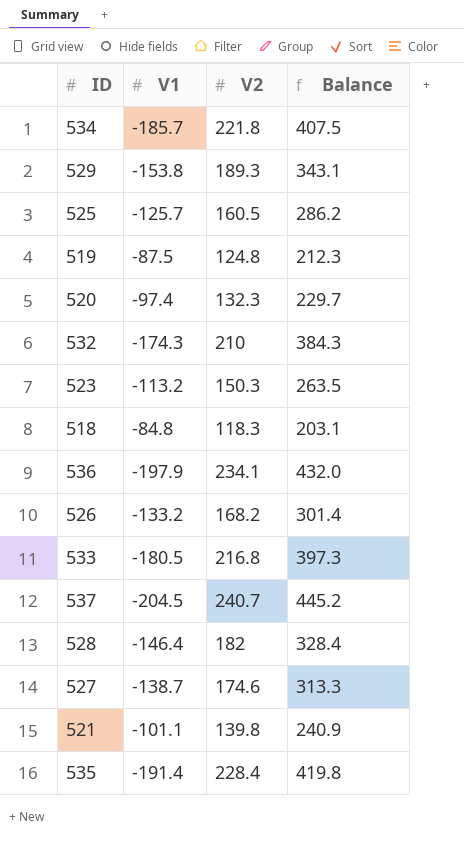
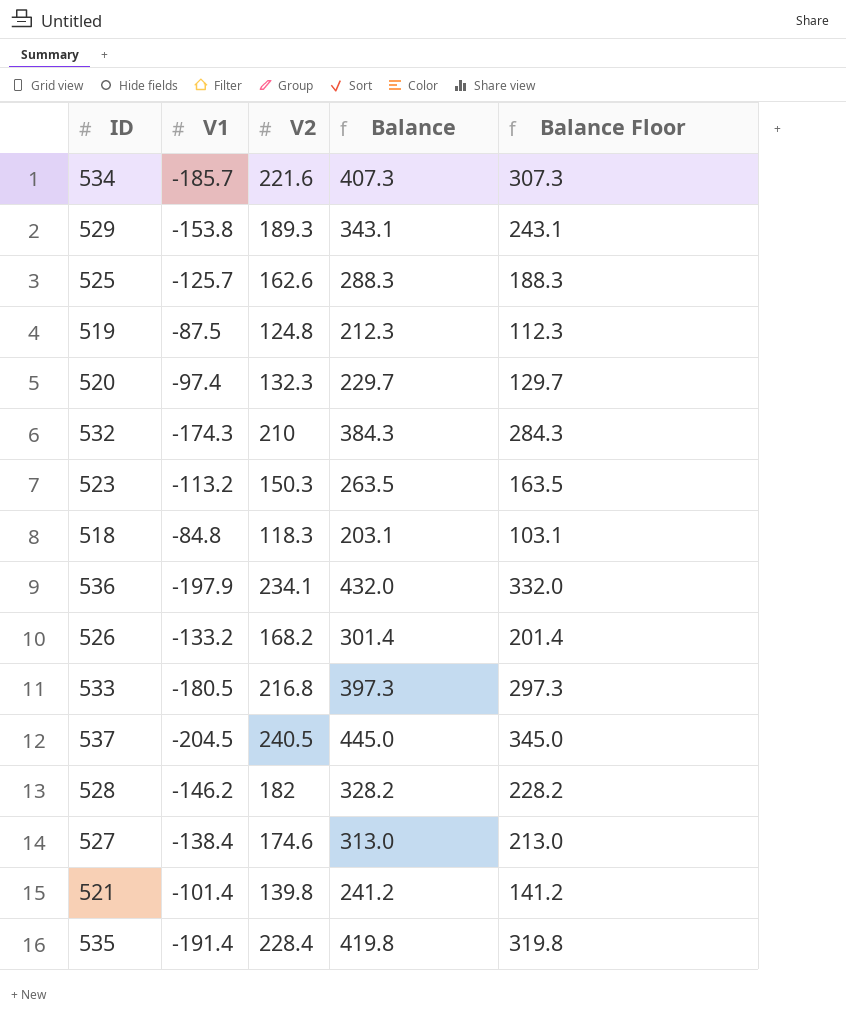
column Balance Floor | formula: none -> [Balance] - 100
534 | V2: 221.8 -> 221.6
534 | Balance: 407.5 -> 407.3
525 | V2: 160.5 -> 162.6
525 | Balance: 286.2 -> 288.3
537 | V2: 240.7 -> 240.5
537 | Balance: 445.2 -> 445.0
528 | V1: -146.4 -> -146.2
528 | Balance: 328.4 -> 328.2
527 | V1: -138.7 -> -138.4
527 | Balance: 313.3 -> 313.0
521 | V1: -101.1 -> -101.4
521 | Balance: 240.9 -> 241.2

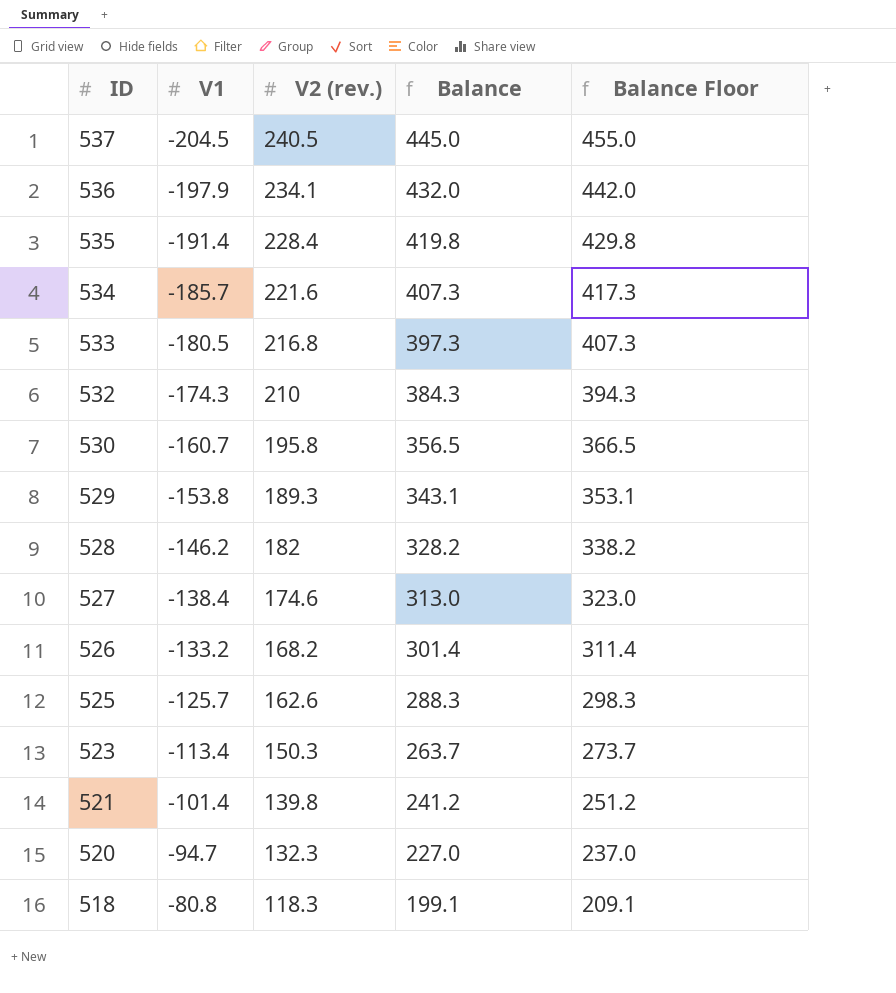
row order: none -> ID descending
column name: V2 -> V2 (rev.)
column Balance Floor | formula: [Balance] - 100 -> [Balance] + 10
row 519: -87.5 | 124.8 | 212.3 | 112.3 -> none
row 530: none -> -160.7 | 195.8 | 356.5 | 366.5
523 | V1: -113.2 -> -113.4
523 | Balance: 263.5 -> 263.7
520 | V1: -97.4 -> -94.7
520 | Balance: 229.7 -> 227.0
518 | V1: -84.8 -> -80.8
518 | Balance: 203.1 -> 199.1

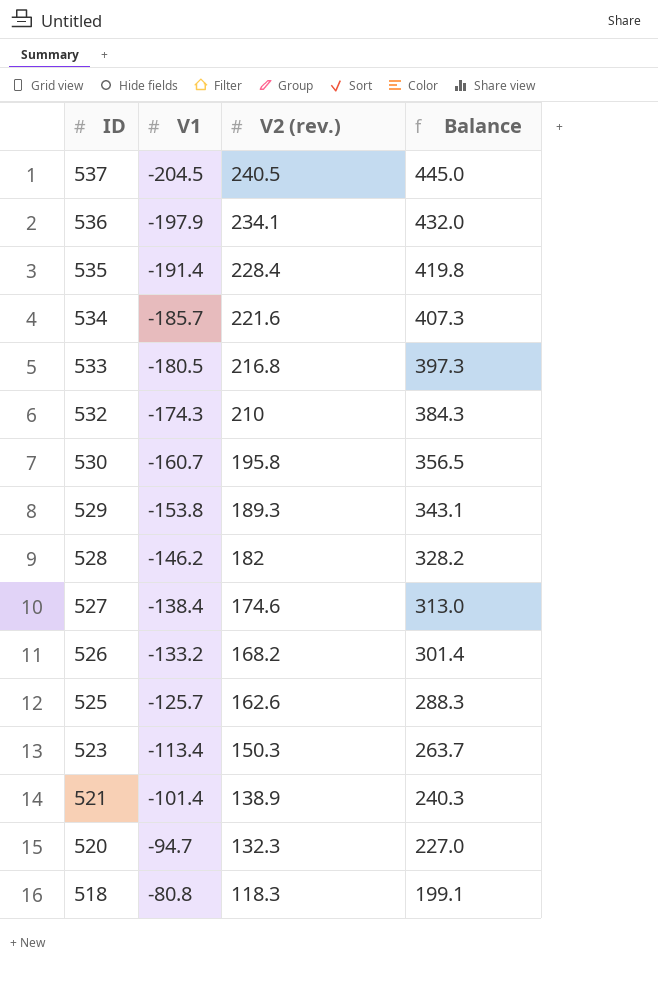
column Balance Floor | formula: [Balance] + 10 -> none
521 | V2 (rev.): 139.8 -> 138.9
521 | Balance: 241.2 -> 240.3

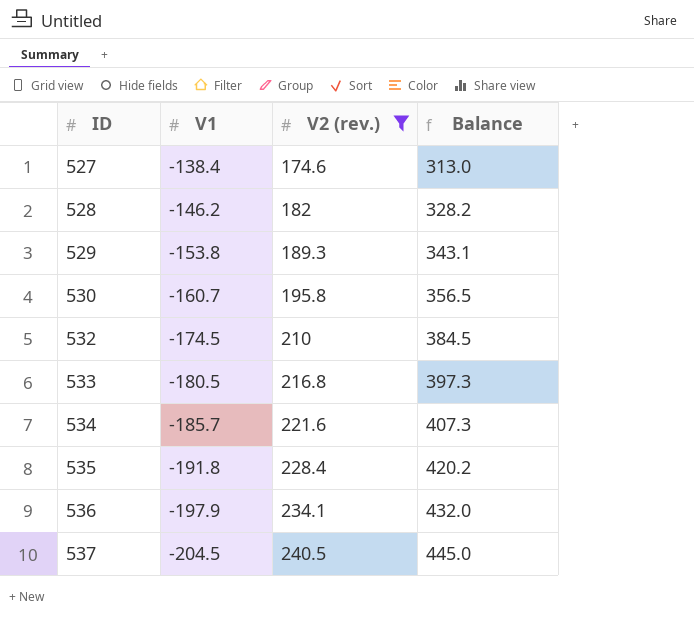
filter: none -> V2 (rev.) >= 174.6
row order: ID descending -> ID ascending
532 | V1: -174.3 -> -174.5
532 | Balance: 384.3 -> 384.5
535 | V1: -191.4 -> -191.8
535 | Balance: 419.8 -> 420.2

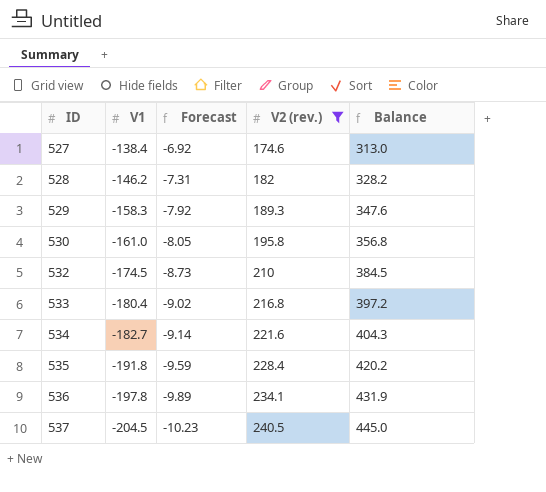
column Forecast | formula: none -> [V1] * 0.05
529 | V1: -153.8 -> -158.3
529 | Balance: 343.1 -> 347.6
530 | V1: -160.7 -> -161.0
530 | Balance: 356.5 -> 356.8
533 | V1: -180.5 -> -180.4
533 | Balance: 397.3 -> 397.2
534 | V1: -185.7 -> -182.7
534 | Balance: 407.3 -> 404.3
536 | V1: -197.9 -> -197.8
536 | Balance: 432.0 -> 431.9

